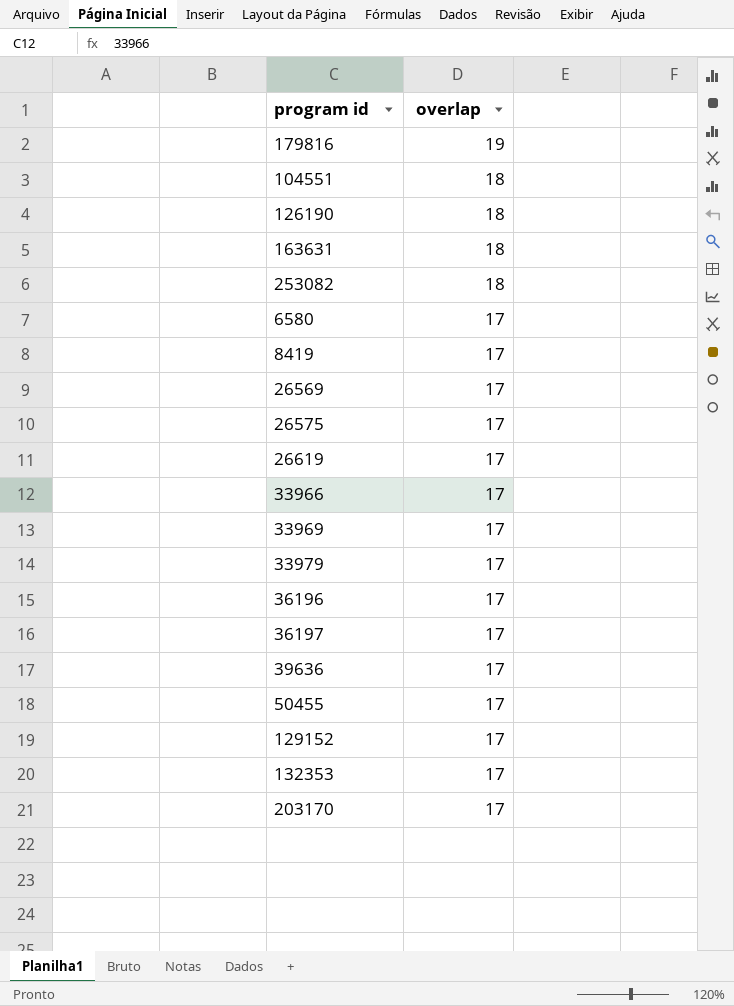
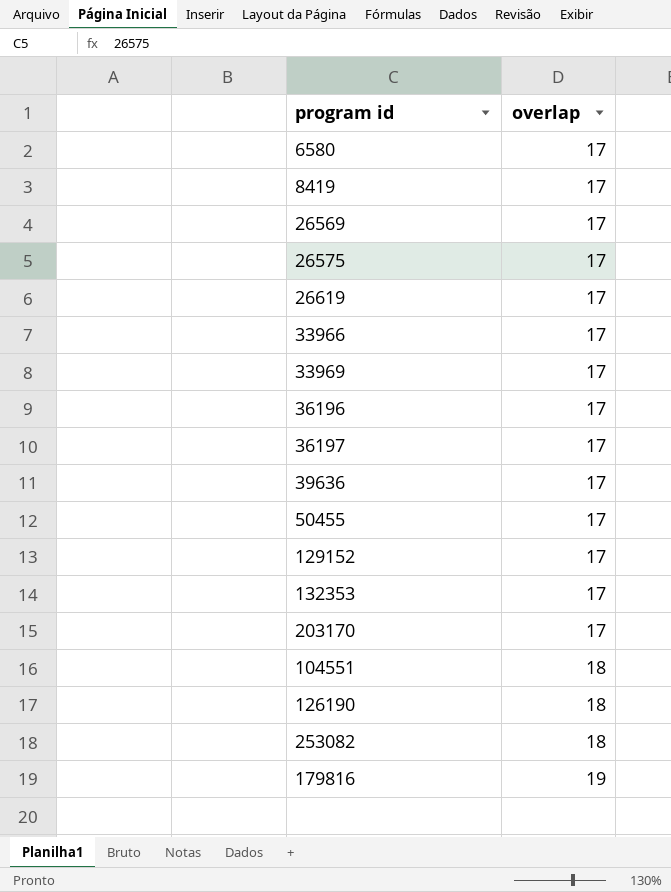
row order: overlap descending -> overlap ascending
row 163631: 18 -> none
row 33979: 17 -> none

